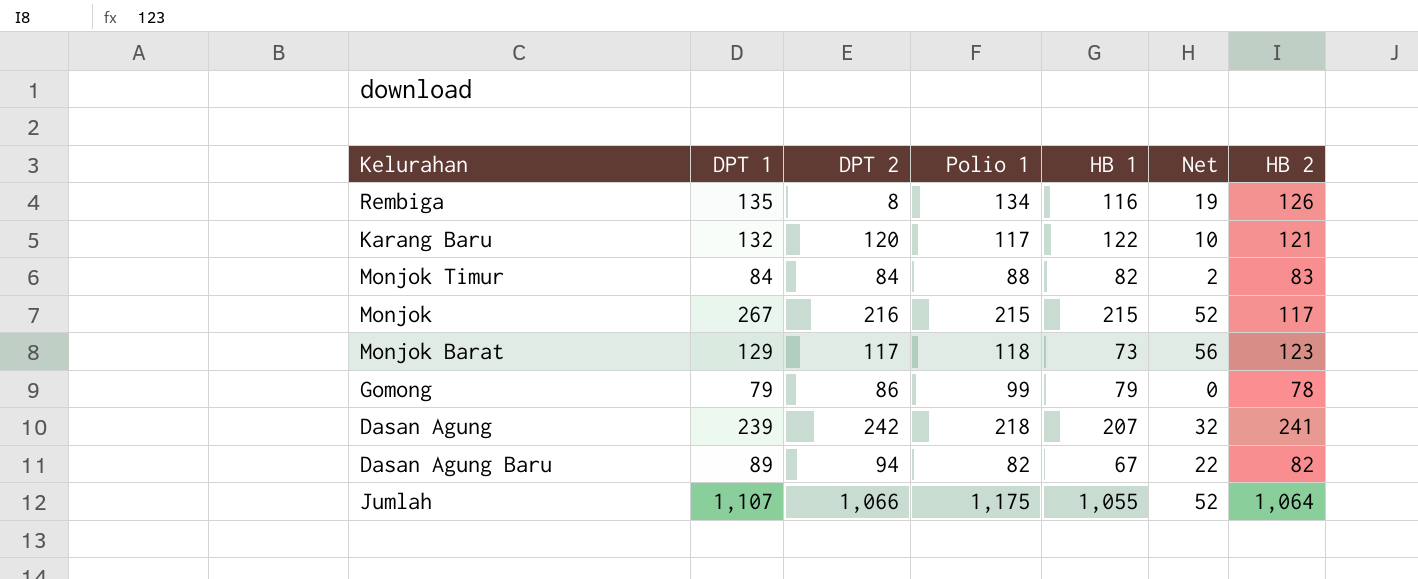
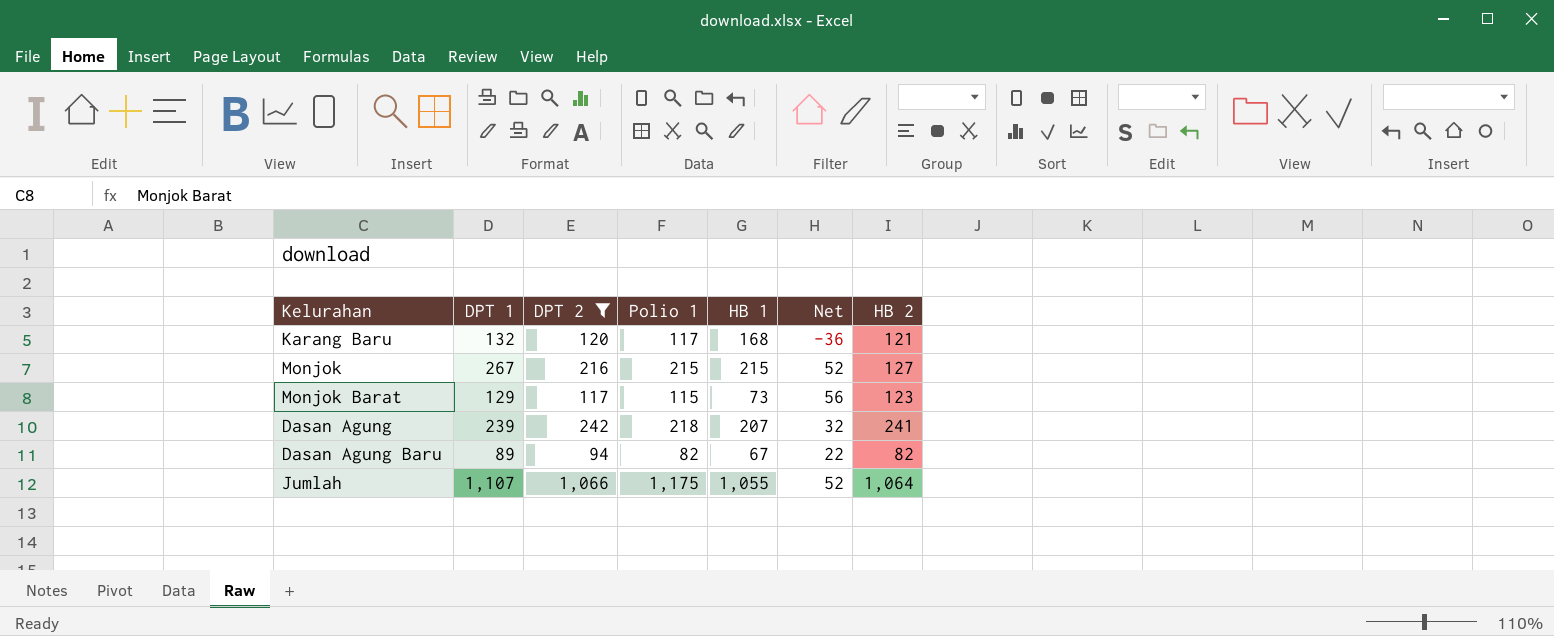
filter: none -> DPT 2 >= 94
Karang Baru | HB 1: 122 -> 168
Karang Baru | Net: 10 -> -36
Monjok | HB 2: 117 -> 127
Monjok Barat | Polio 1: 118 -> 115

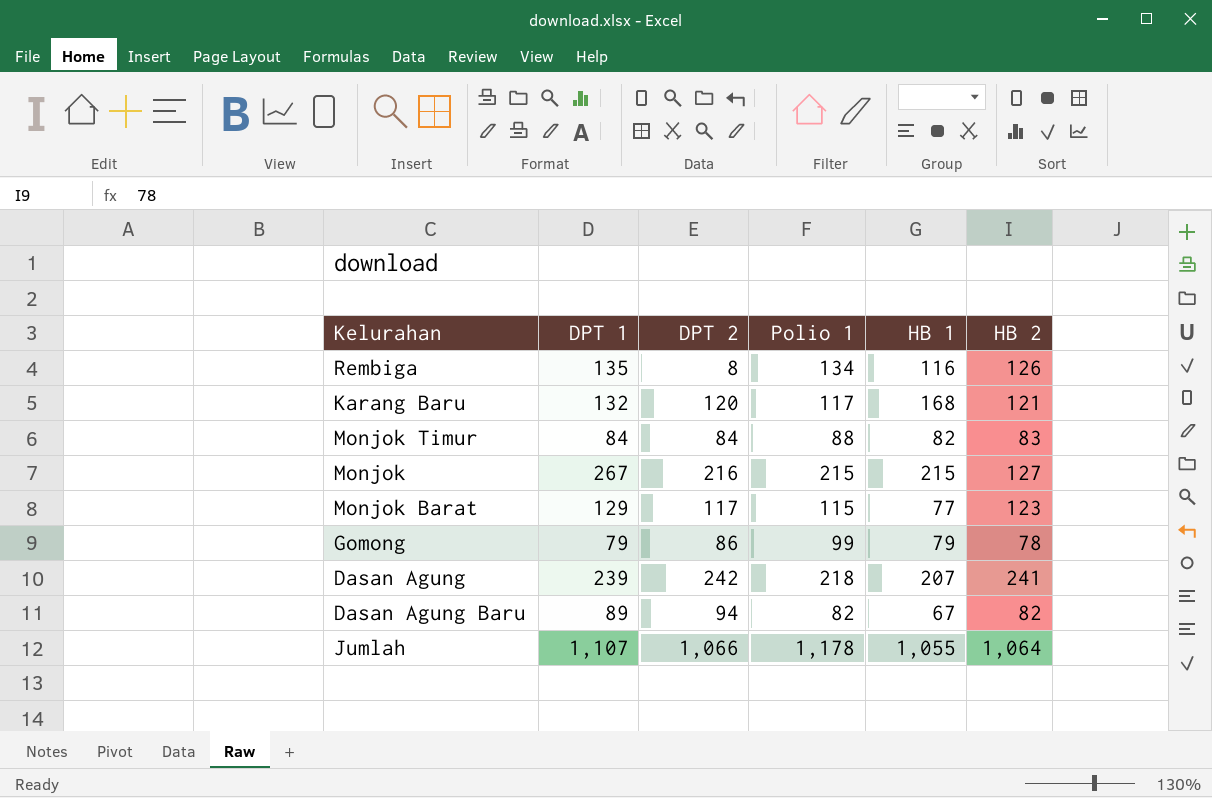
filter: DPT 2 >= 94 -> none
column Net | formula: [DPT 1] - [HB 1] -> none
Monjok Barat | HB 1: 73 -> 77
Jumlah | Polio 1: 1,175 -> 1,178

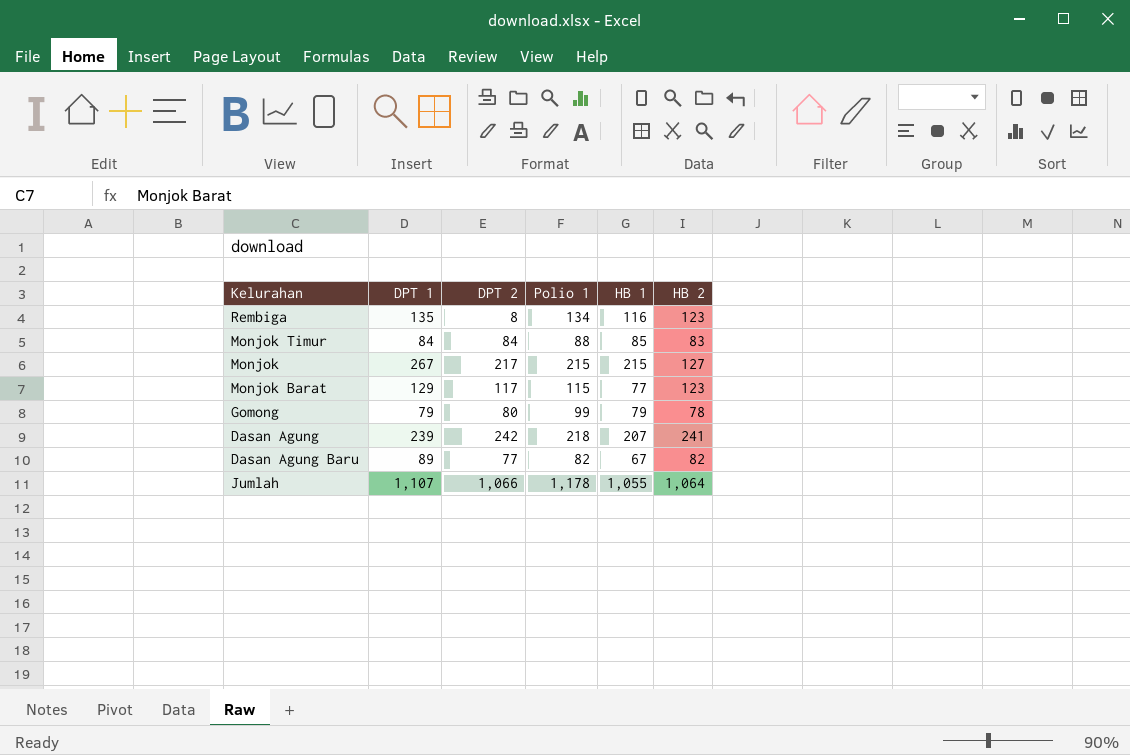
row Karang Baru: 132 | 120 | 117 | 168 | 121 -> none
Rembiga | HB 2: 126 -> 123
Monjok Timur | HB 1: 82 -> 85
Monjok | DPT 2: 216 -> 217
Gomong | DPT 2: 86 -> 80
Dasan Agung Baru | DPT 2: 94 -> 77

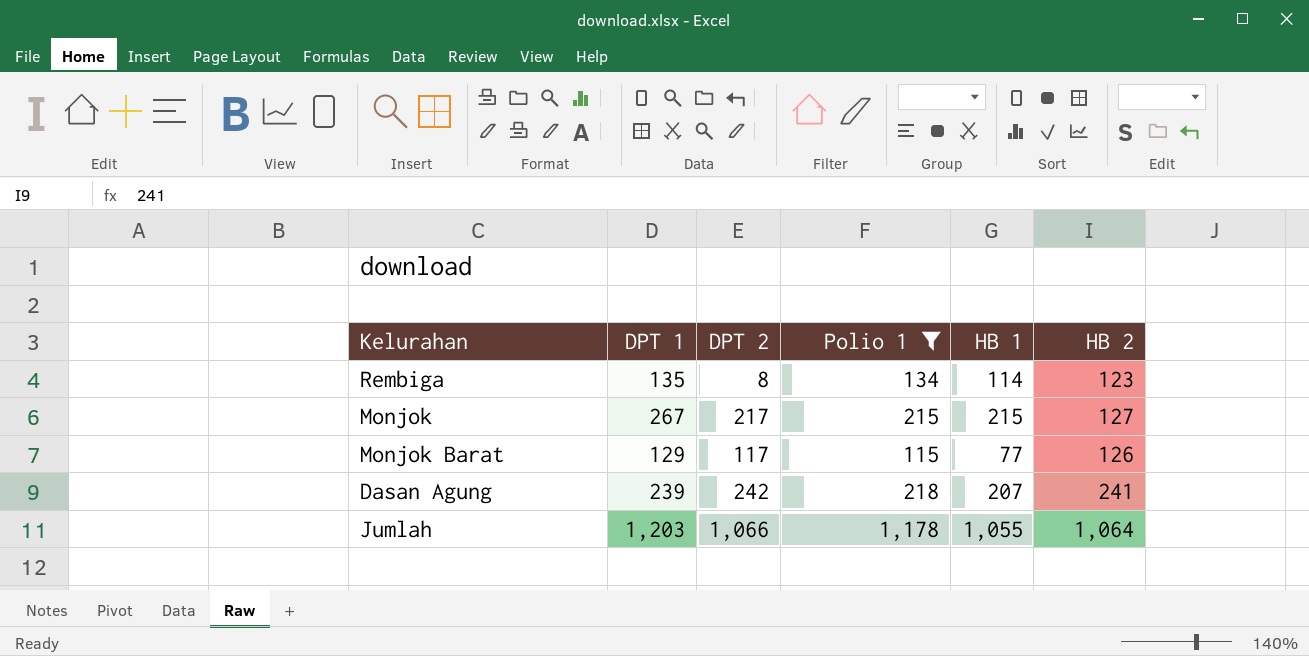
filter: none -> Polio 1 >= 115
Rembiga | HB 1: 116 -> 114
Monjok Barat | HB 2: 123 -> 126
Jumlah | DPT 1: 1,107 -> 1,203

